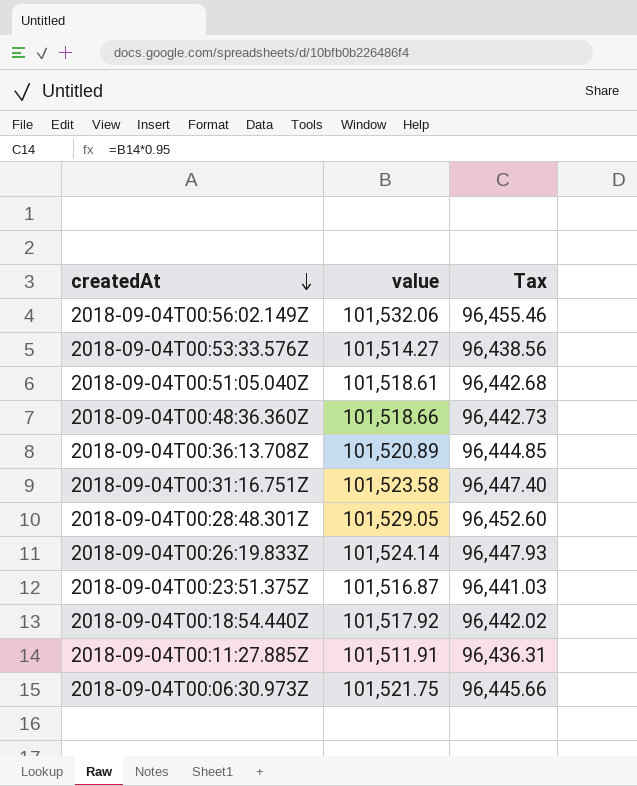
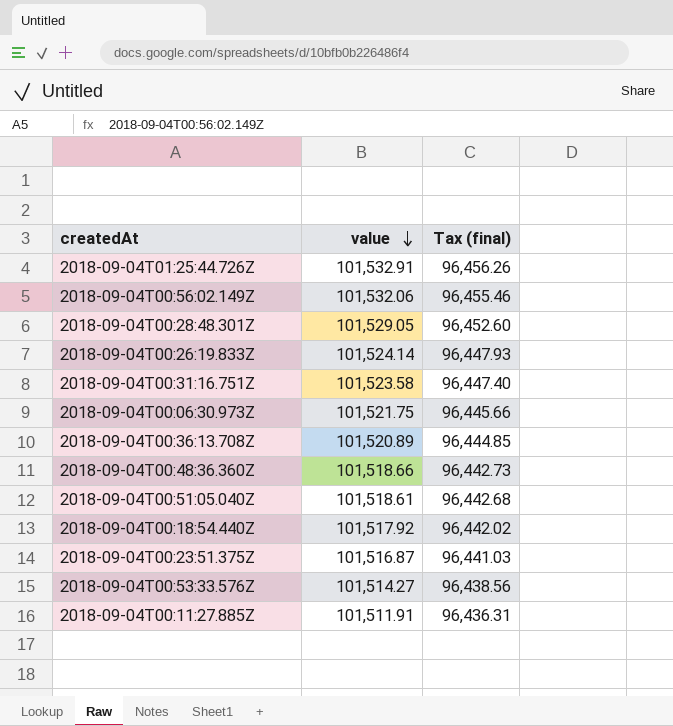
row order: createdAt descending -> value descending
column name: Tax -> Tax (final)
row 2018-09-04T01:25:44.726Z: none -> 101,532.91 | 96,456.26

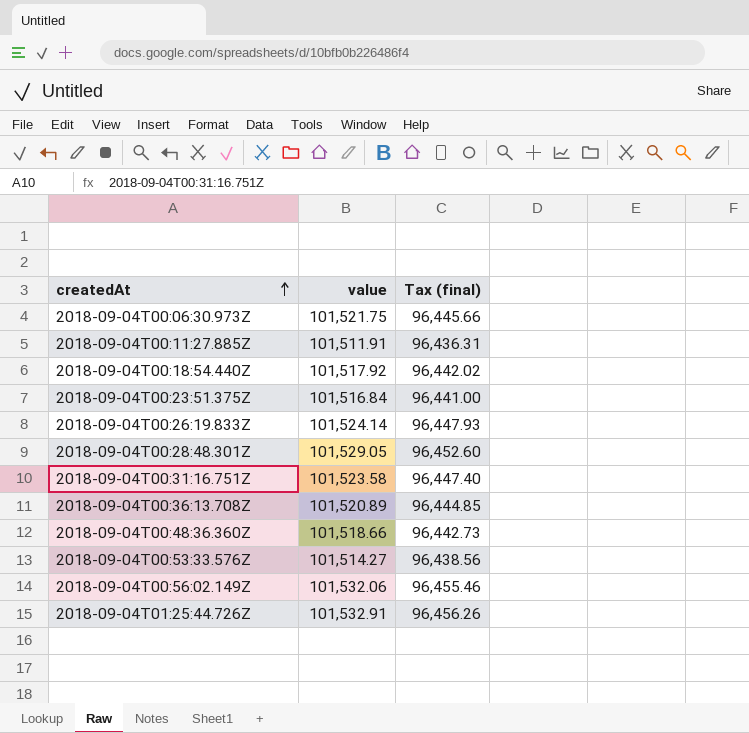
row order: value descending -> createdAt ascending
row 2018-09-04T00:51:05.040Z: 101,518.61 | 96,442.68 -> none
2018-09-04T00:23:51.375Z | value: 101,516.87 -> 101,516.84
2018-09-04T00:23:51.375Z | Tax (final): 96,441.03 -> 96,441.00

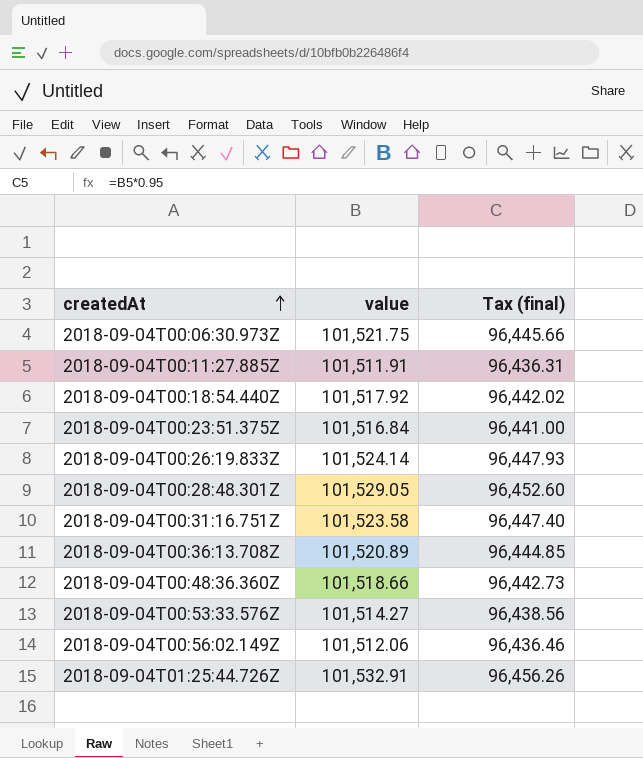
2018-09-04T00:56:02.149Z | value: 101,532.06 -> 101,512.06
2018-09-04T00:56:02.149Z | Tax (final): 96,455.46 -> 96,436.46

